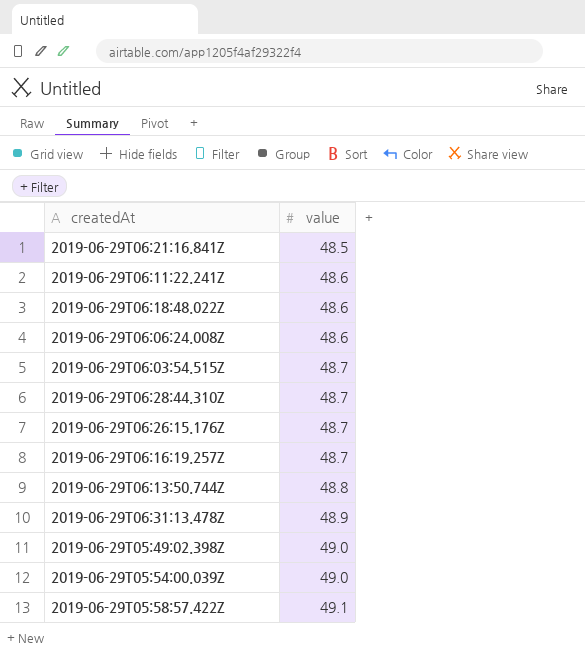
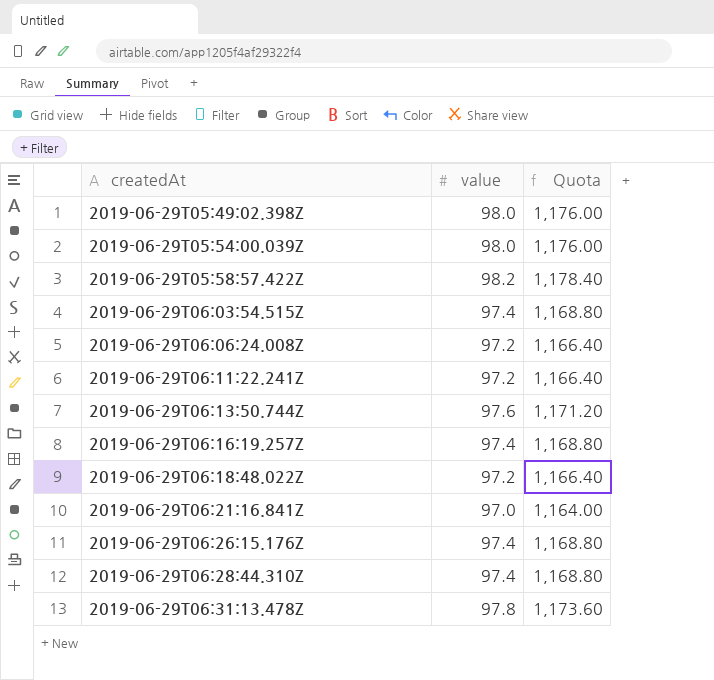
row order: value ascending -> createdAt ascending
column Quota | formula: none -> [value] * 12
2019-06-29T05:49:02.398Z | value: 49.0 -> 98.0
2019-06-29T05:54:00.039Z | value: 49.0 -> 98.0
2019-06-29T05:58:57.422Z | value: 49.1 -> 98.2
2019-06-29T06:03:54.515Z | value: 48.7 -> 97.4
2019-06-29T06:06:24.008Z | value: 48.6 -> 97.2
2019-06-29T06:11:22.241Z | value: 48.6 -> 97.2
2019-06-29T06:13:50.744Z | value: 48.8 -> 97.6
2019-06-29T06:16:19.257Z | value: 48.7 -> 97.4
2019-06-29T06:18:48.022Z | value: 48.6 -> 97.2
2019-06-29T06:21:16.841Z | value: 48.5 -> 97.0
2019-06-29T06:26:15.176Z | value: 48.7 -> 97.4
2019-06-29T06:28:44.310Z | value: 48.7 -> 97.4
2019-06-29T06:31:13.478Z | value: 48.9 -> 97.8

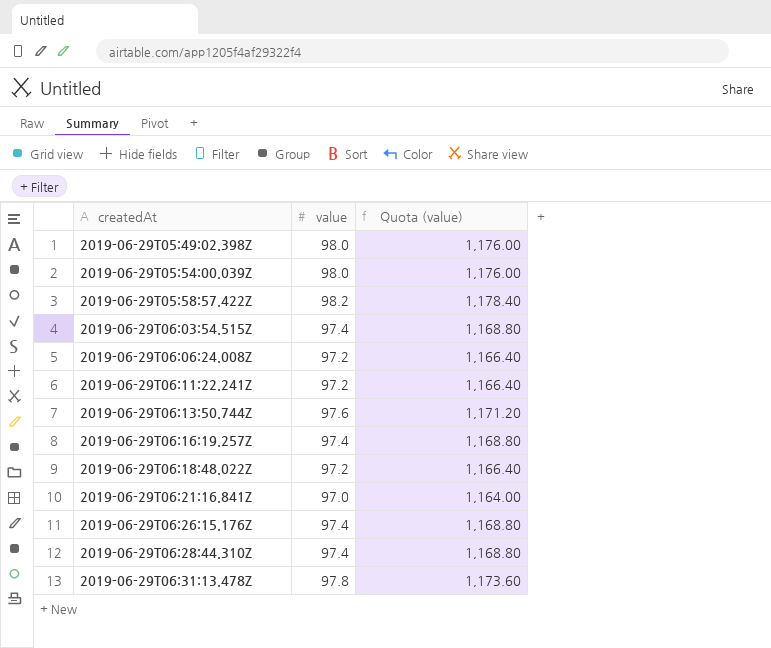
column name: Quota -> Quota (value)

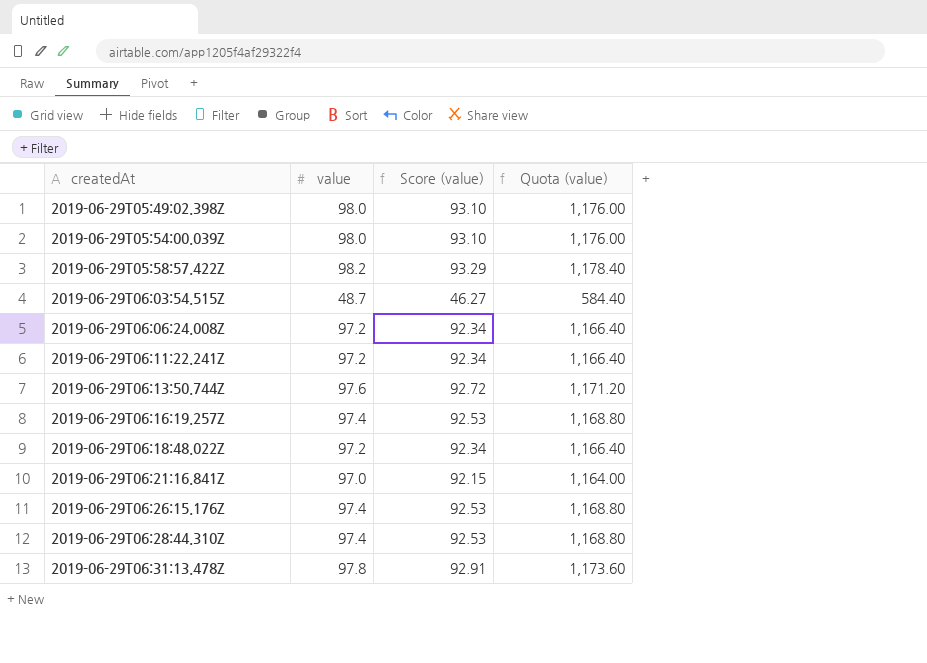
column Score (value) | formula: none -> [value] * 0.95
2019-06-29T06:03:54.515Z | value: 97.4 -> 48.7
2019-06-29T06:03:54.515Z | Quota (value): 1,168.80 -> 584.40

